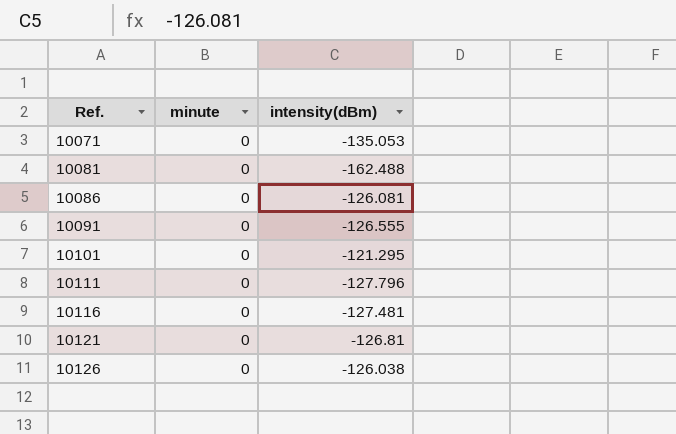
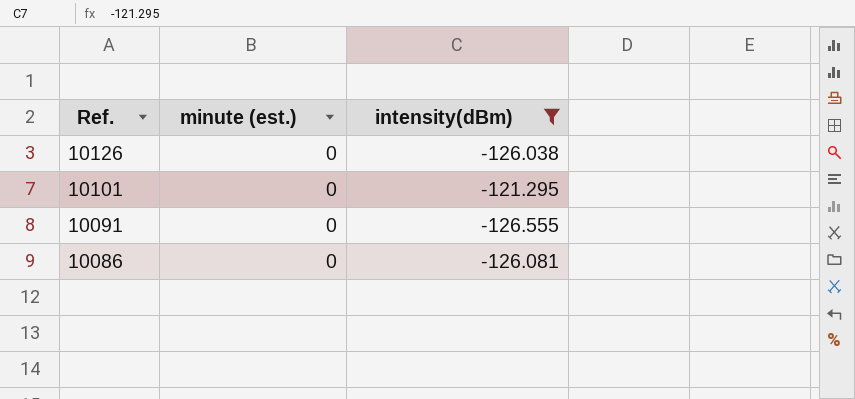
filter: none -> intensity(dBm) >= -126.555
row order: Ref. ascending -> Ref. descending
column name: minute -> minute (est.)

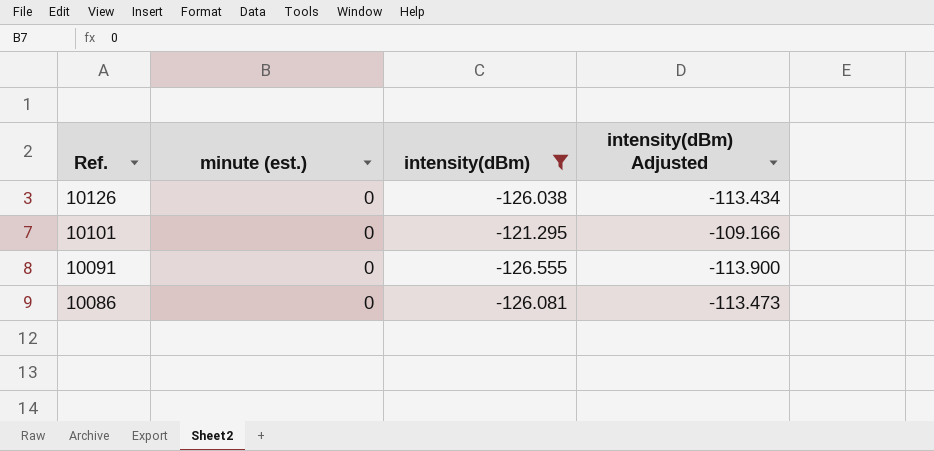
column intensity(dBm) Adjusted | formula: none -> [intensity(dBm)] * 0.9

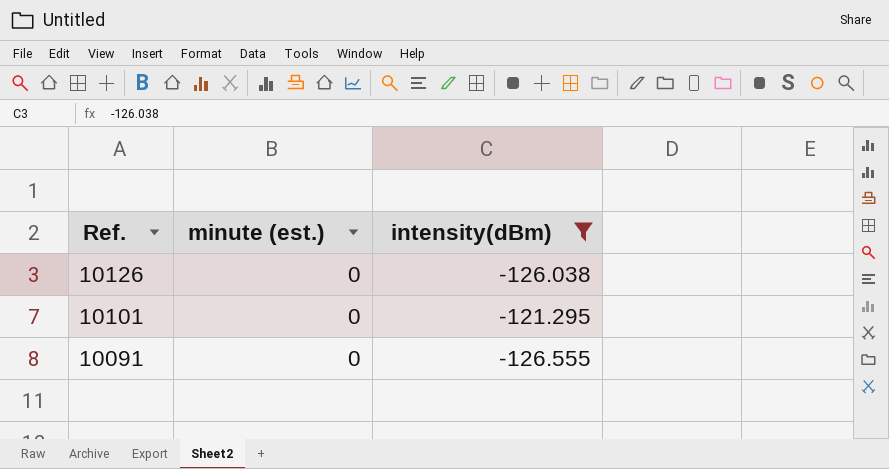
column intensity(dBm) Adjusted | formula: [intensity(dBm)] * 0.9 -> none
row 10086: 0 | -126.081 | -113.473 -> none

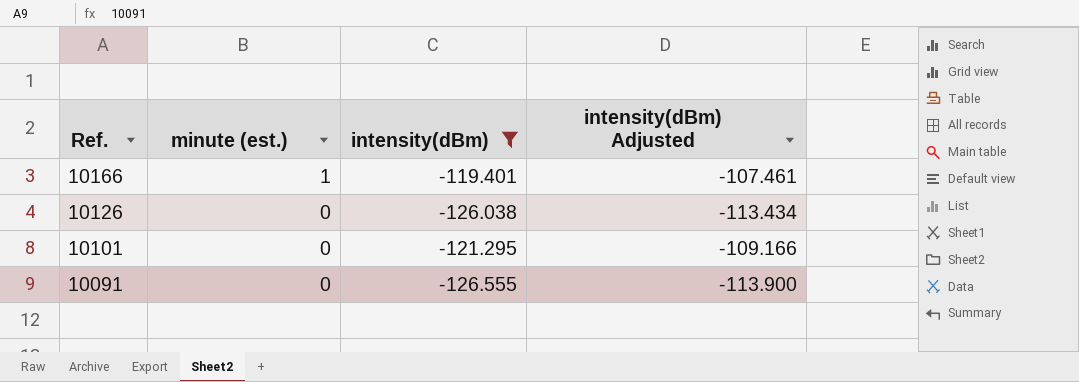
column intensity(dBm) Adjusted | formula: none -> [intensity(dBm)] * 0.9
row 10166: none -> 1 | -119.401 | -107.461

